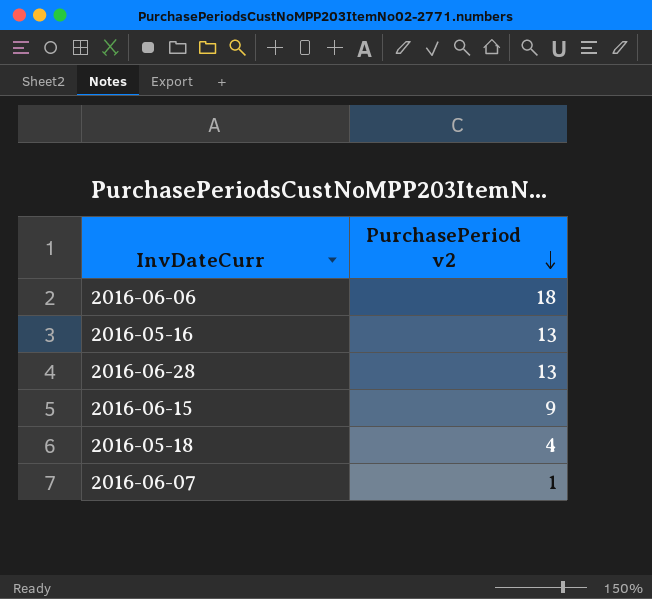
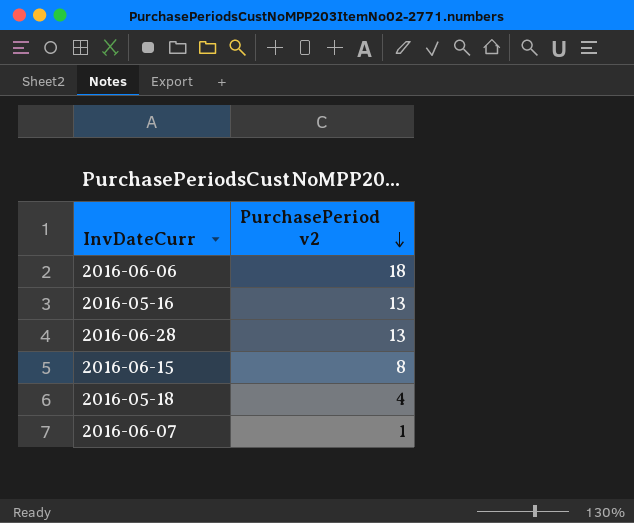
2016-06-15 | PurchasePeriod v2: 9 -> 8

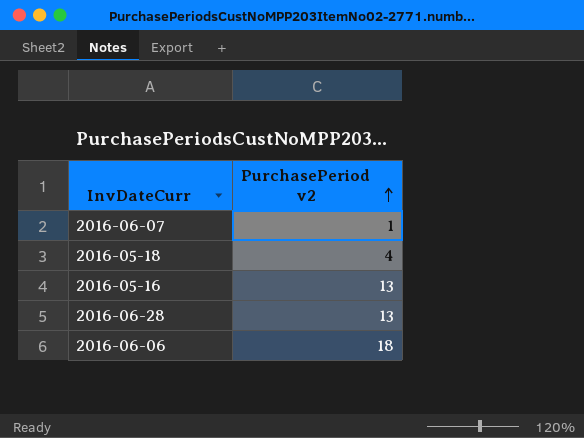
row order: PurchasePeriod v2 descending -> PurchasePeriod v2 ascending
row 2016-06-15: 8 -> none

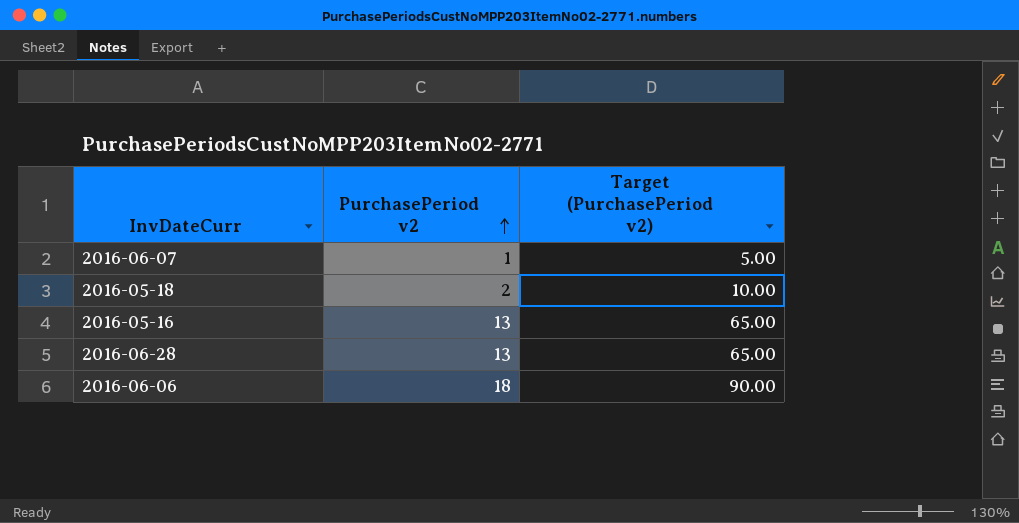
column Target (PurchasePeriod v2) | formula: none -> [PurchasePeriod v2] * 5
2016-05-18 | PurchasePeriod v2: 4 -> 2

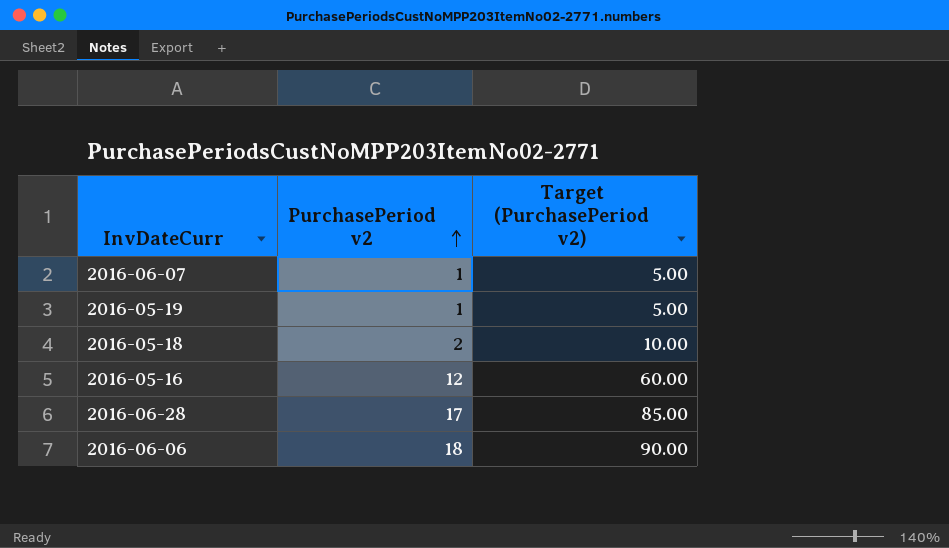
row 2016-05-19: none -> 1 | 5.00
2016-05-16 | PurchasePeriod v2: 13 -> 12
2016-05-16 | Target (PurchasePeriod v2): 65.00 -> 60.00
2016-06-28 | PurchasePeriod v2: 13 -> 17
2016-06-28 | Target (PurchasePeriod v2): 65.00 -> 85.00

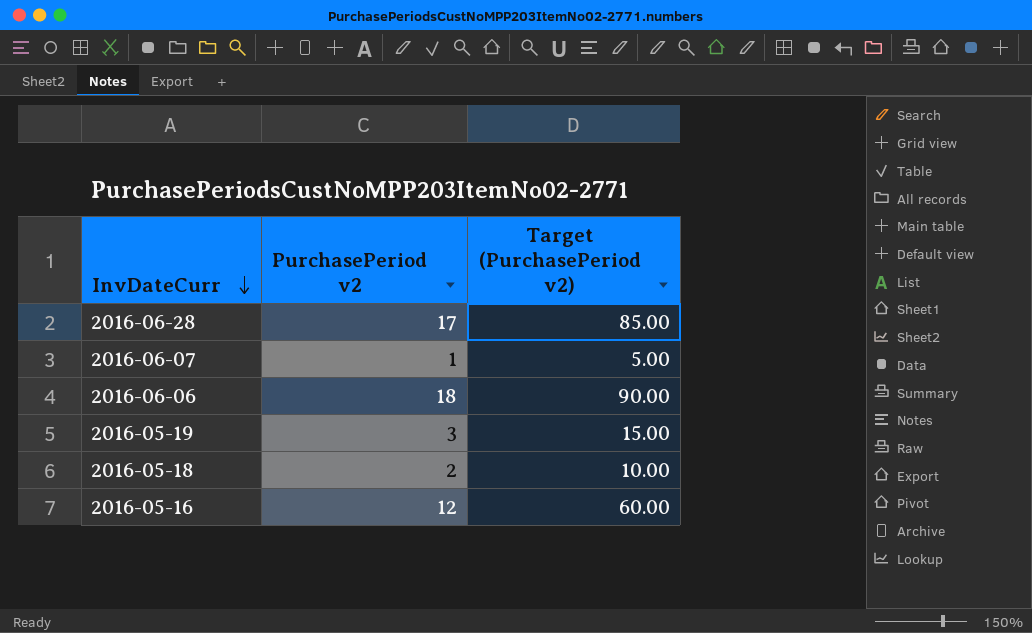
row order: PurchasePeriod v2 ascending -> InvDateCurr descending
2016-05-19 | PurchasePeriod v2: 1 -> 3
2016-05-19 | Target (PurchasePeriod v2): 5.00 -> 15.00

